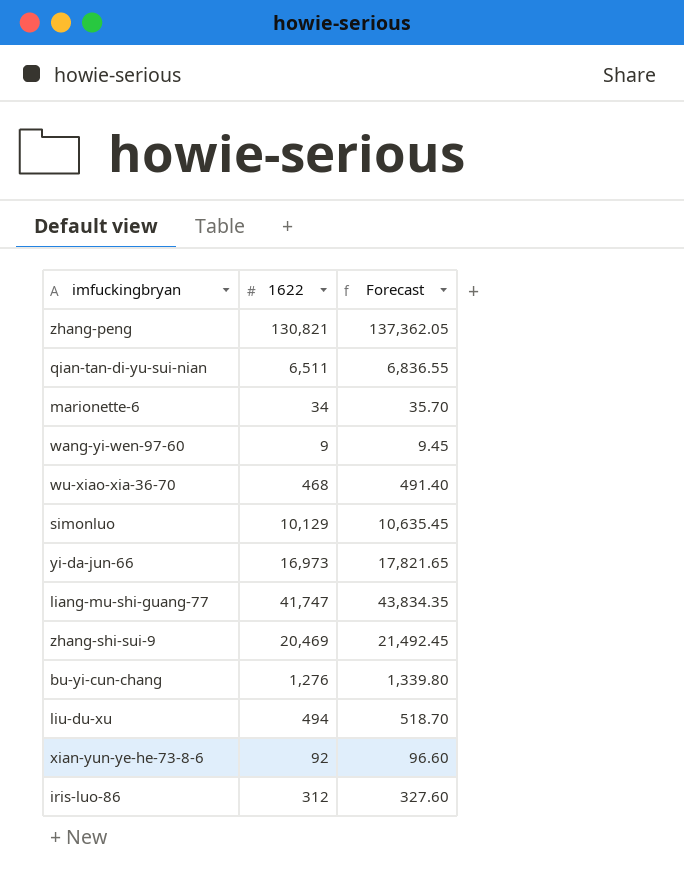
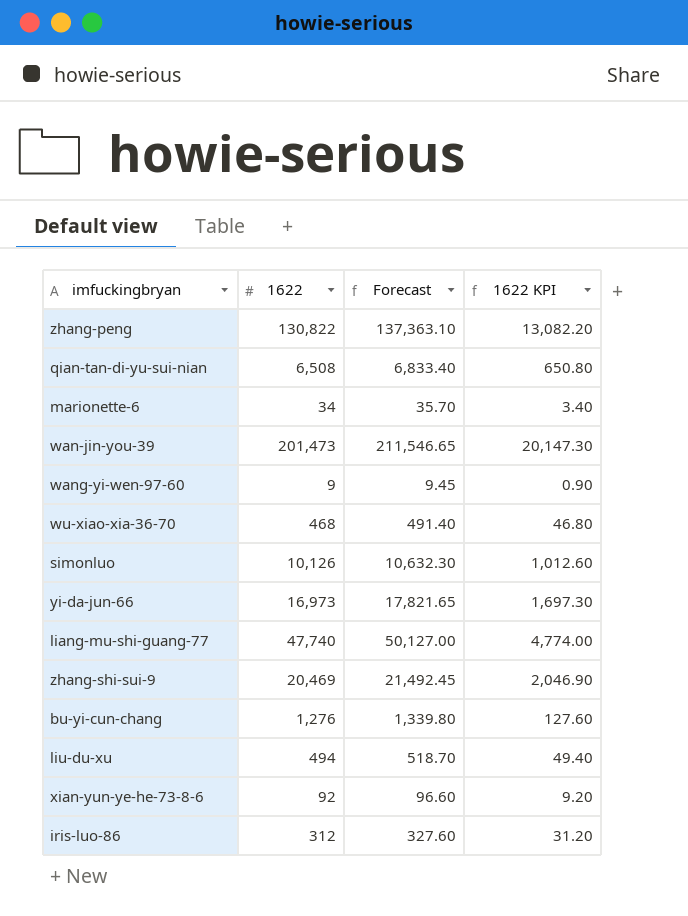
column 1622 KPI | formula: none -> [1622] * 0.1
zhang-peng | 1622: 130,821 -> 130,822
zhang-peng | Forecast: 137,362.05 -> 137,363.10
qian-tan-di-yu-sui-nian | 1622: 6,511 -> 6,508
qian-tan-di-yu-sui-nian | Forecast: 6,836.55 -> 6,833.40
row wan-jin-you-39: none -> 201,473 | 211,546.65 | 20,147.30
simonluo | 1622: 10,129 -> 10,126
simonluo | Forecast: 10,635.45 -> 10,632.30
liang-mu-shi-guang-77 | 1622: 41,747 -> 47,740
liang-mu-shi-guang-77 | Forecast: 43,834.35 -> 50,127.00

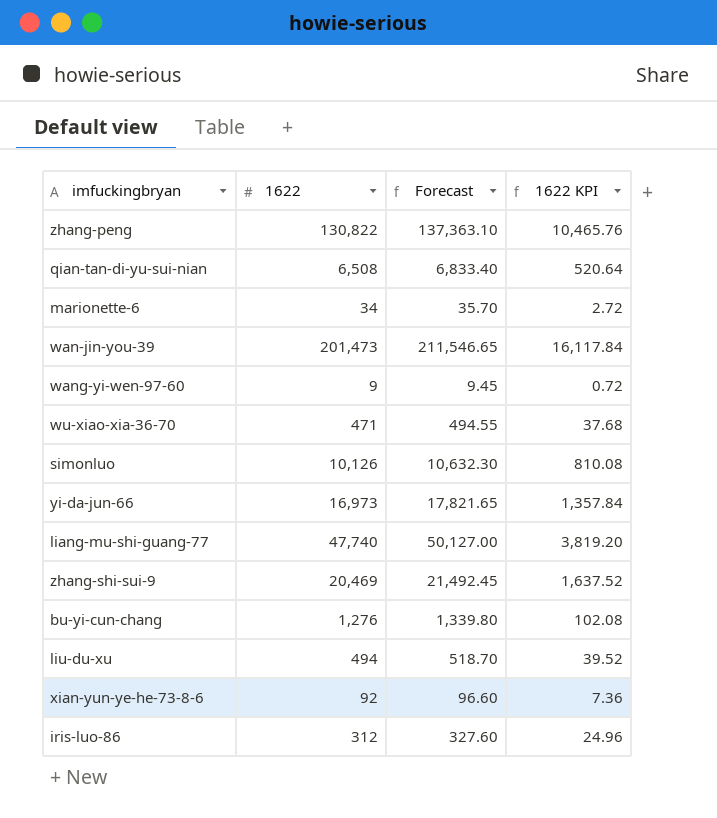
column 1622 KPI | formula: [1622] * 0.1 -> [1622] * 0.08
wu-xiao-xia-36-70 | 1622: 468 -> 471
wu-xiao-xia-36-70 | Forecast: 491.40 -> 494.55

